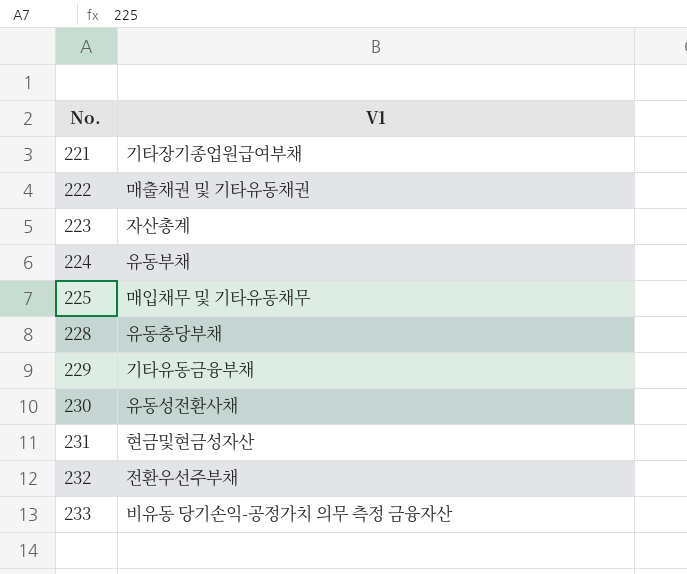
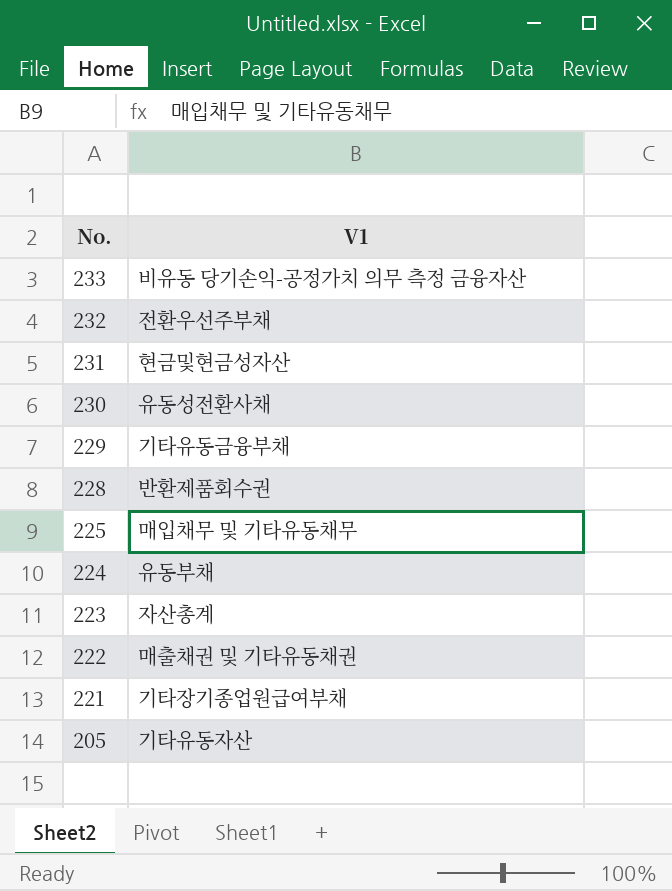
row order: No. ascending -> No. descending
228 | V1: 유동충당부채 -> 반환제품회수권
row 205: none -> 기타유동자산

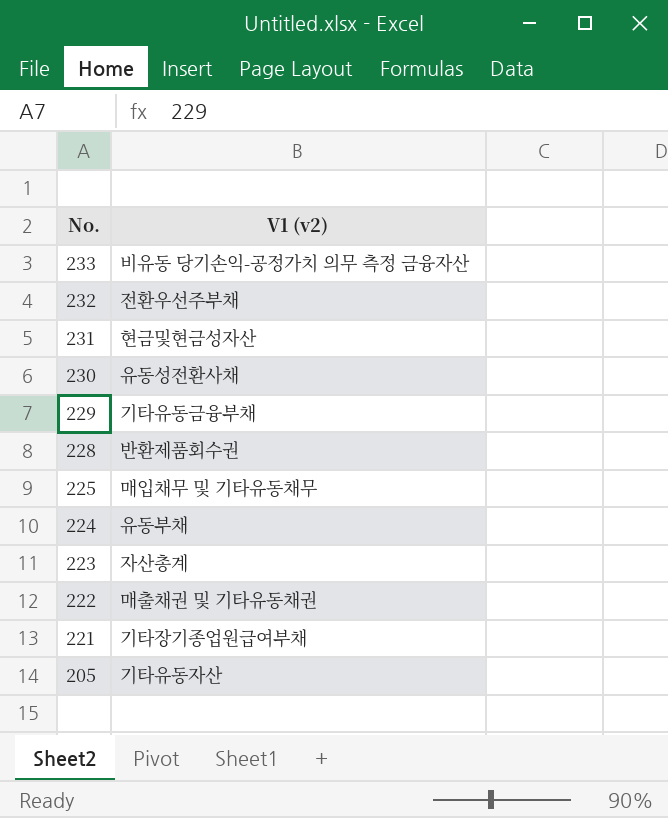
column name: V1 -> V1 (v2)

